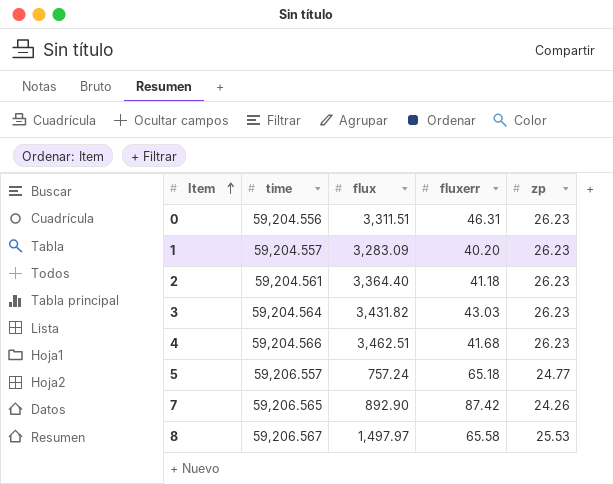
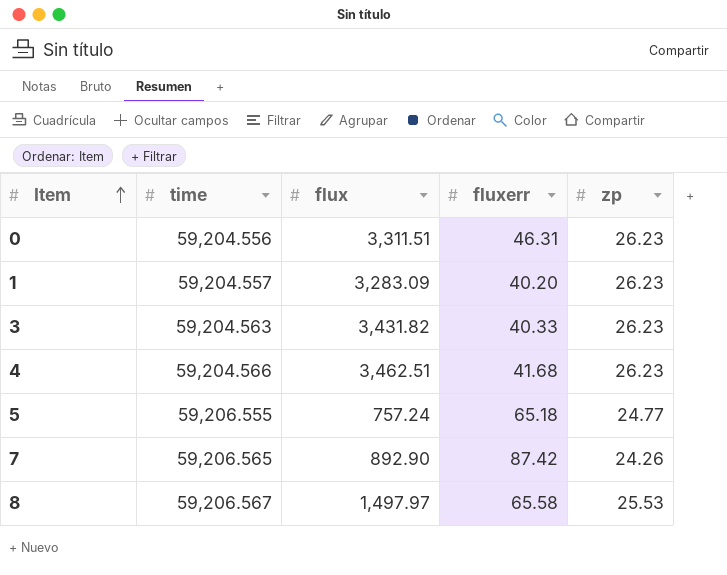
row 2: 59,204.561 | 3,364.40 | 41.18 | 26.23 -> none
3 | time: 59,204.564 -> 59,204.563
3 | fluxerr: 43.03 -> 40.33
5 | time: 59,206.557 -> 59,206.555

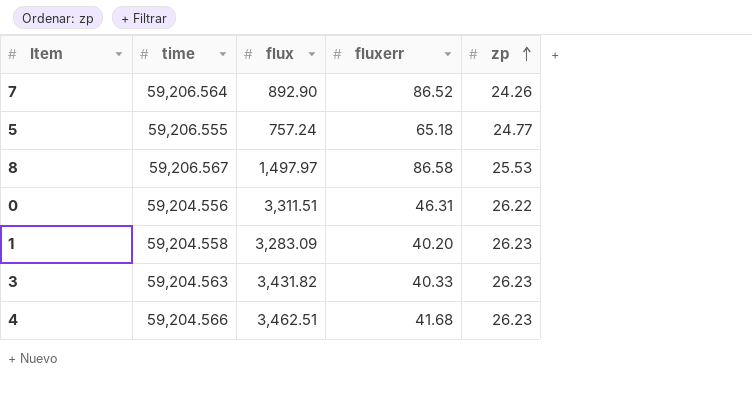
row order: Item ascending -> zp ascending
7 | time: 59,206.565 -> 59,206.564
7 | fluxerr: 87.42 -> 86.52
8 | fluxerr: 65.58 -> 86.58
0 | zp: 26.23 -> 26.22
1 | time: 59,204.557 -> 59,204.558

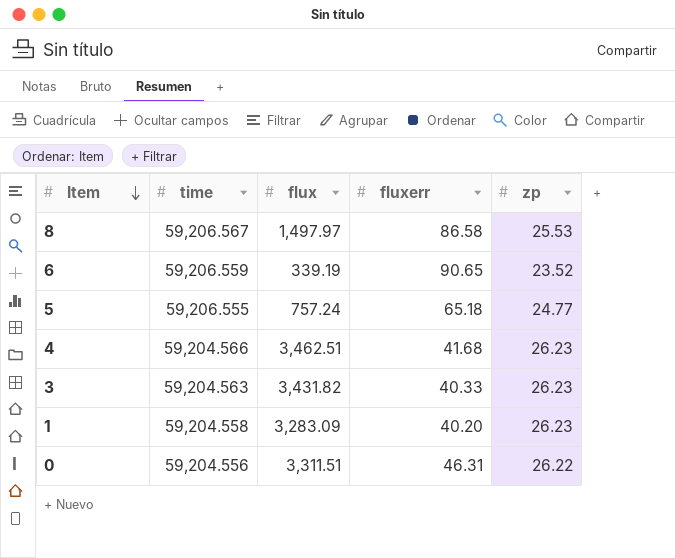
row order: zp ascending -> Item descending
row 7: 59,206.564 | 892.90 | 86.52 | 24.26 -> none
row 6: none -> 59,206.559 | 339.19 | 90.65 | 23.52

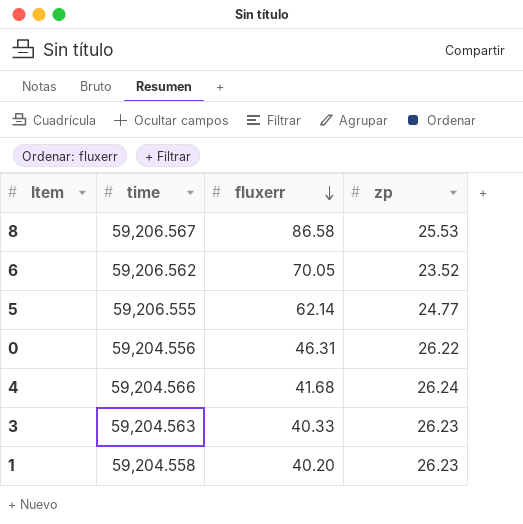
row order: Item descending -> fluxerr descending
column flux | position: 3 -> none
6 | time: 59,206.559 -> 59,206.562
6 | fluxerr: 90.65 -> 70.05
5 | fluxerr: 65.18 -> 62.14
4 | zp: 26.23 -> 26.24

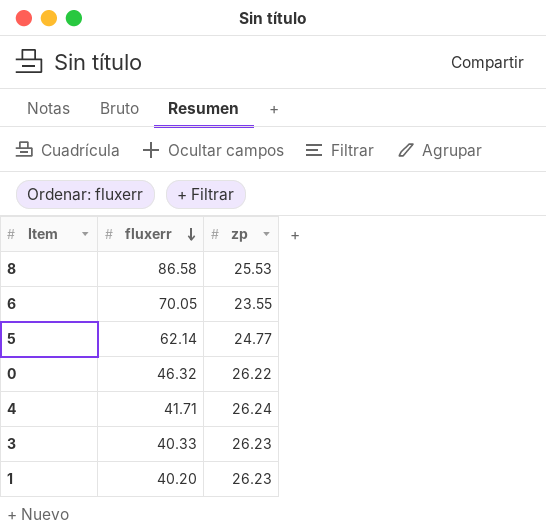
column time | position: 2 -> none
6 | zp: 23.52 -> 23.55
0 | fluxerr: 46.31 -> 46.32
4 | fluxerr: 41.68 -> 41.71

